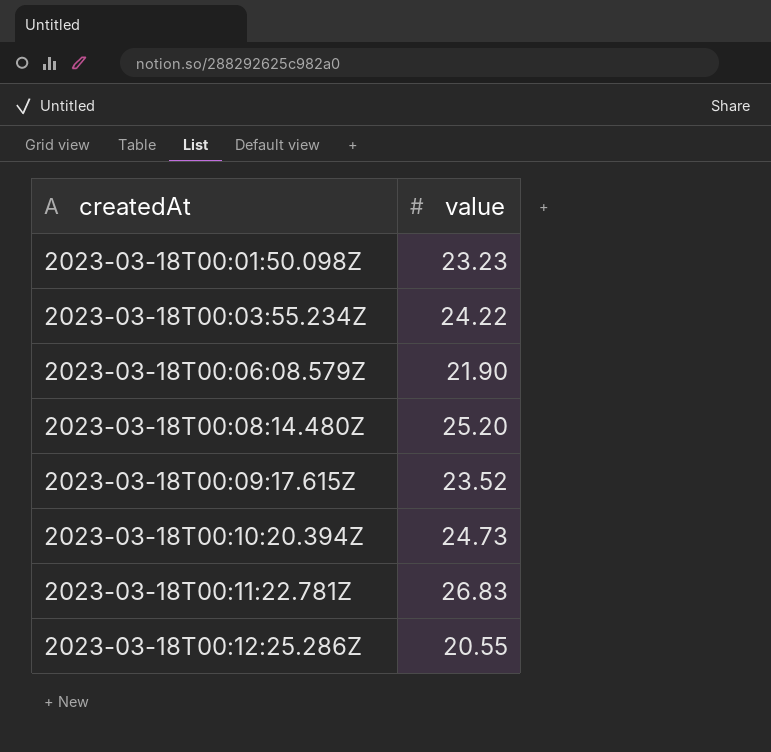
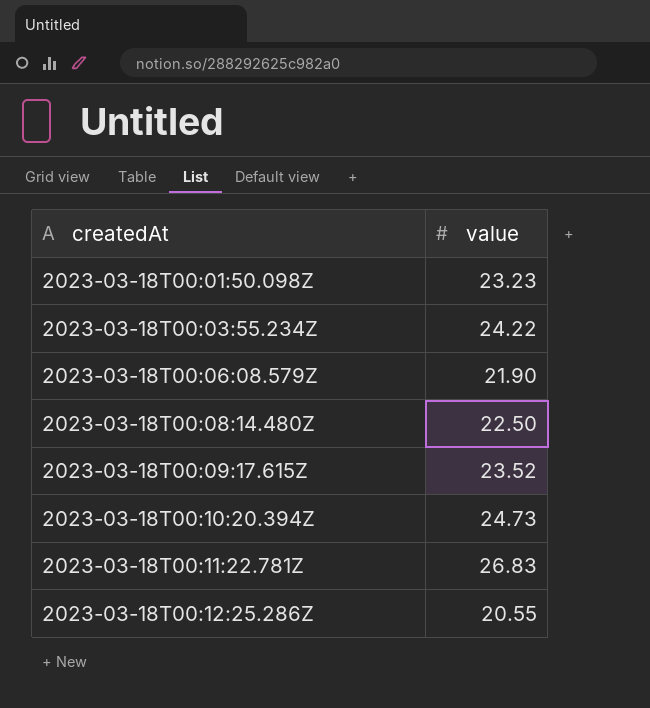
2023-03-18T00:08:14.480Z | value: 25.20 -> 22.50

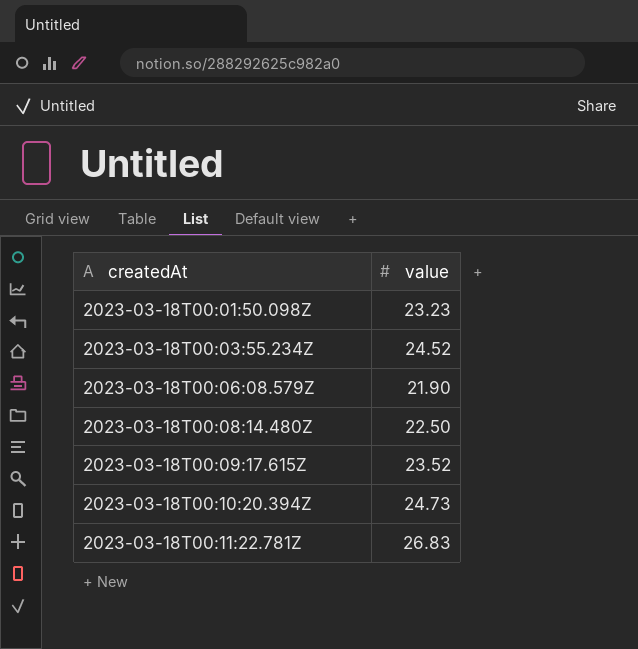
row 2023-03-18T00:12:25.286Z: 20.55 -> none
2023-03-18T00:03:55.234Z | value: 24.22 -> 24.52

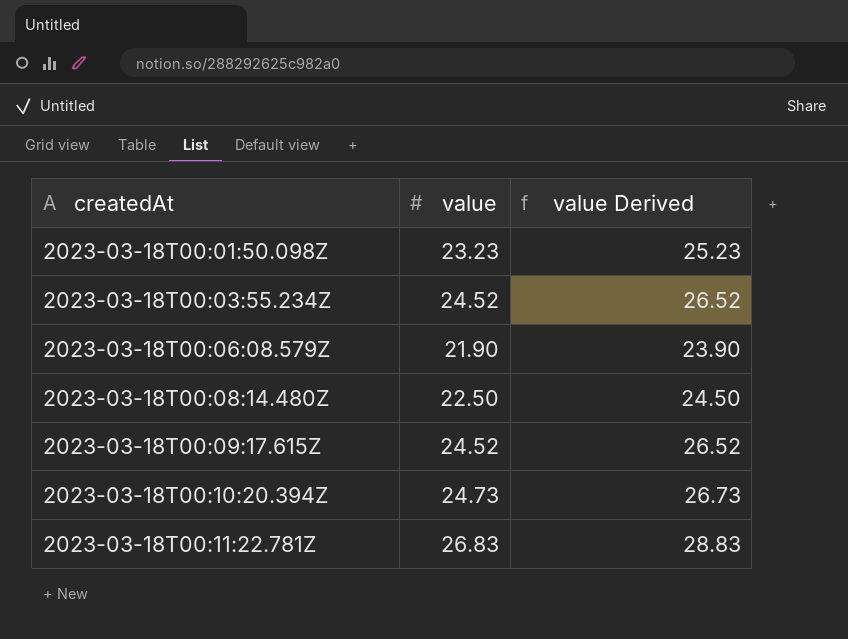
column value Derived | formula: none -> [value] + 2
2023-03-18T00:09:17.615Z | value: 23.52 -> 24.52

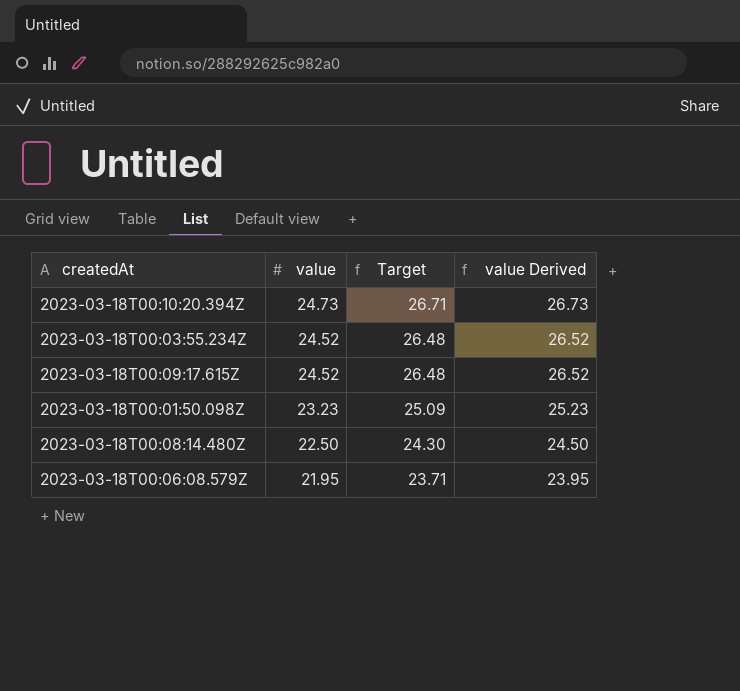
row order: createdAt ascending -> value descending
column Target | formula: none -> [value] * 1.08
row 2023-03-18T00:11:22.781Z: 26.83 | 28.83 -> none
2023-03-18T00:06:08.579Z | value: 21.90 -> 21.95
2023-03-18T00:06:08.579Z | value Derived: 23.90 -> 23.95

